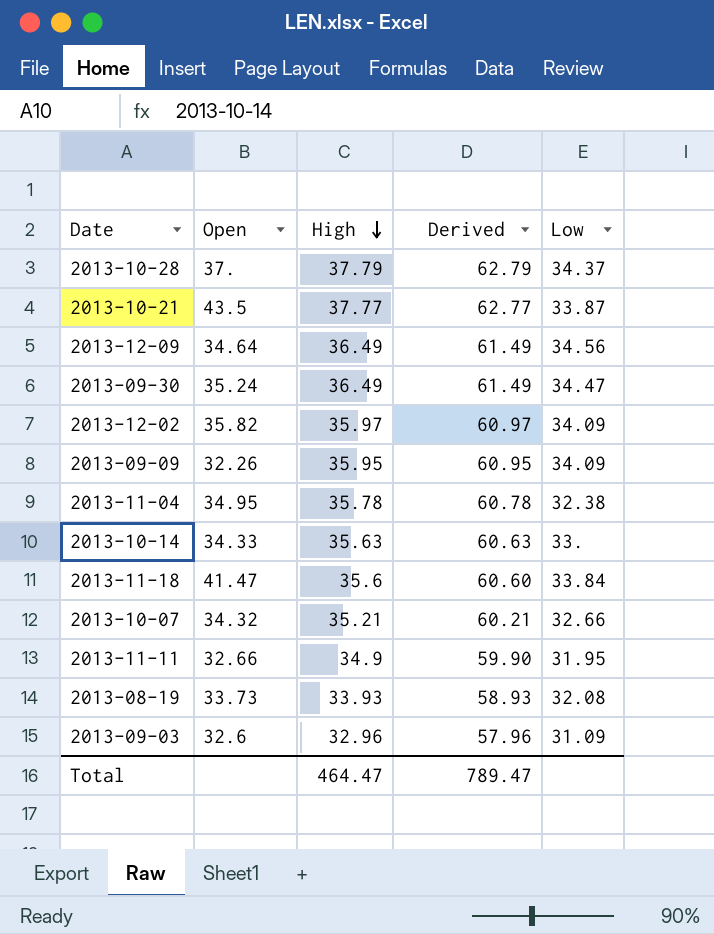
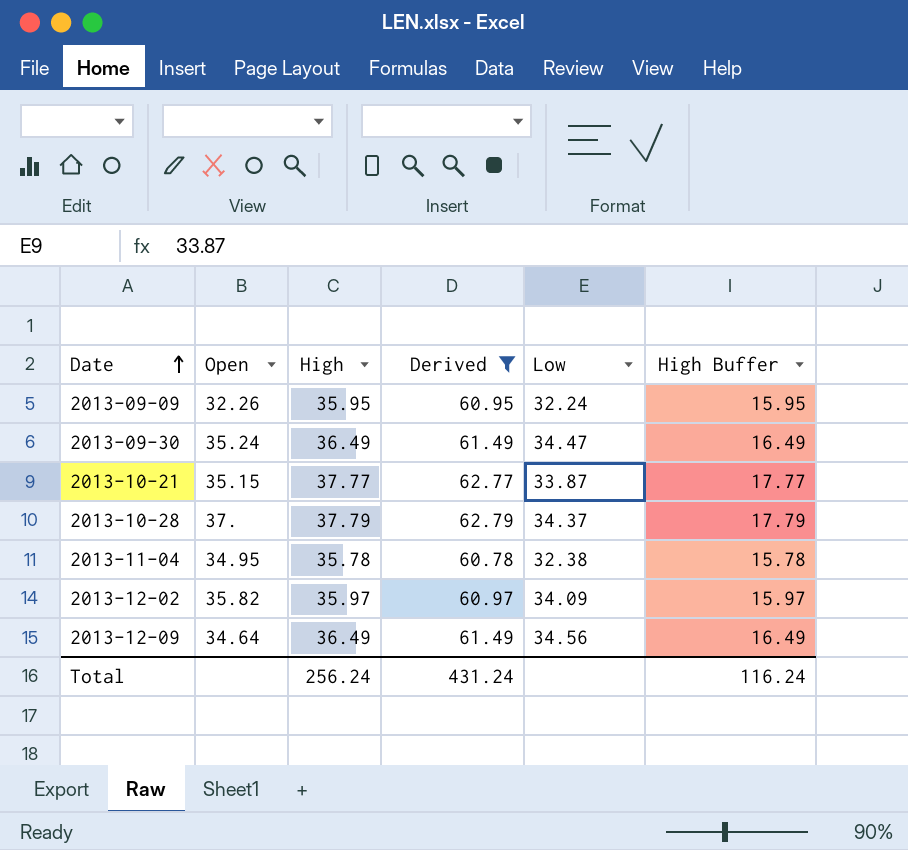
filter: none -> Derived >= 60.78
row order: High descending -> Date ascending
column High Buffer | formula: none -> [High] - 20
2013-09-09 | Low: 34.09 -> 32.24
2013-10-21 | Open: 43.5 -> 35.15
Total | High: 464.47 -> 256.24
Total | Derived: 789.47 -> 431.24

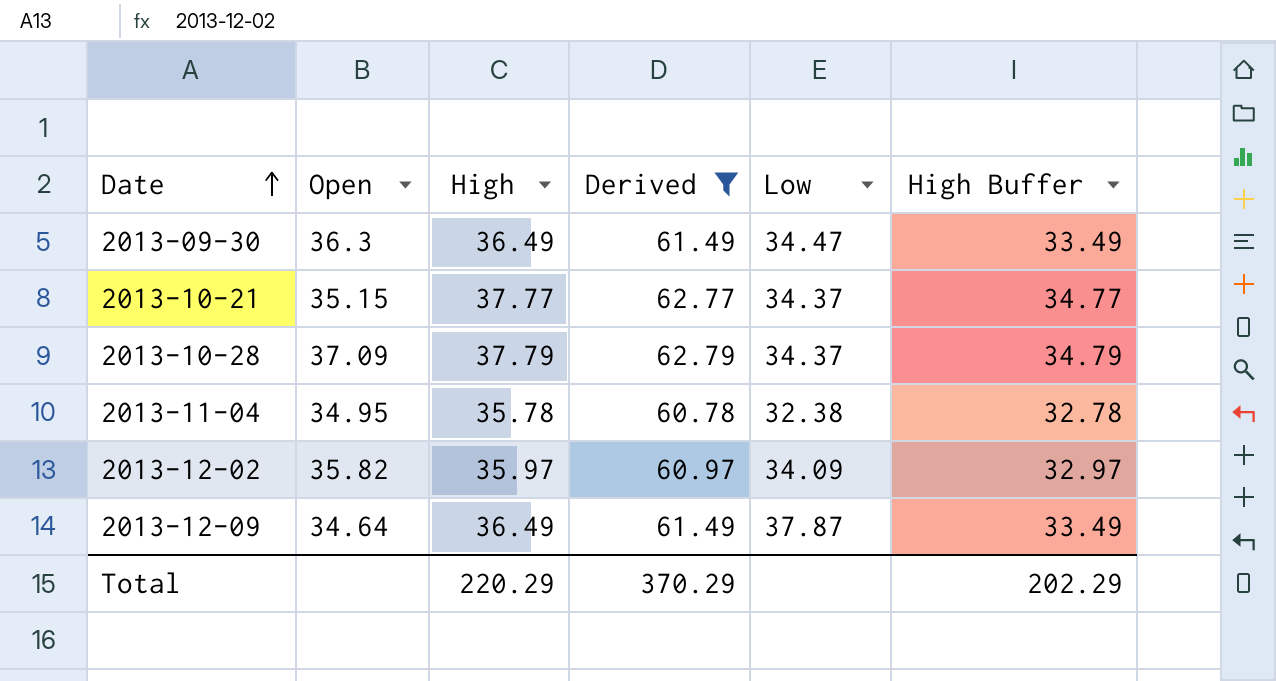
column High Buffer | formula: [High] - 20 -> [High] - 3
row 2013-09-09: 32.26 | 35.95 | 60.95 | 32.24 | 15.95 -> none
2013-09-30 | Open: 35.24 -> 36.3
2013-10-21 | Low: 33.87 -> 34.37
2013-10-28 | Open: 37. -> 37.09
2013-12-09 | Low: 34.56 -> 37.87
Total | High: 256.24 -> 220.29
Total | Derived: 431.24 -> 370.29
Total | High Buffer: 116.24 -> 202.29

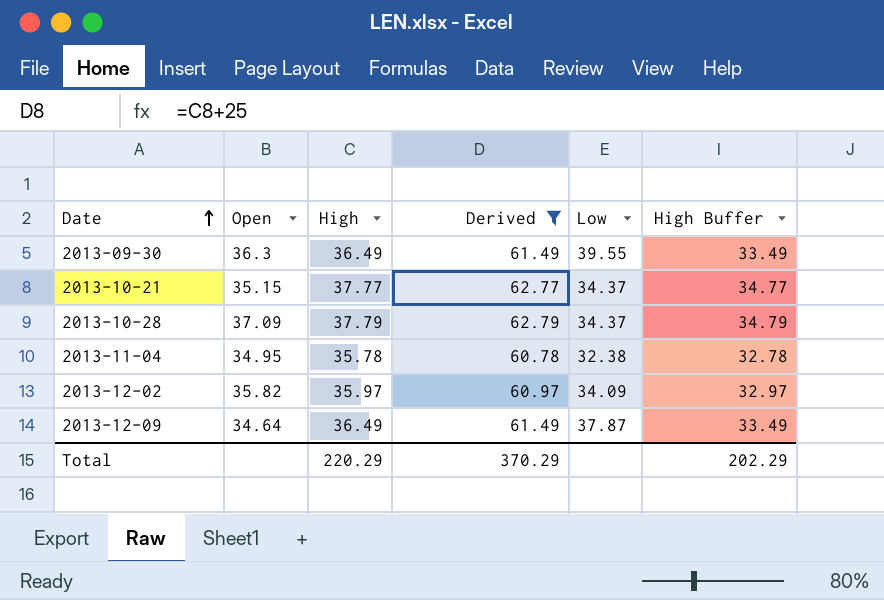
2013-09-30 | Low: 34.47 -> 39.55

